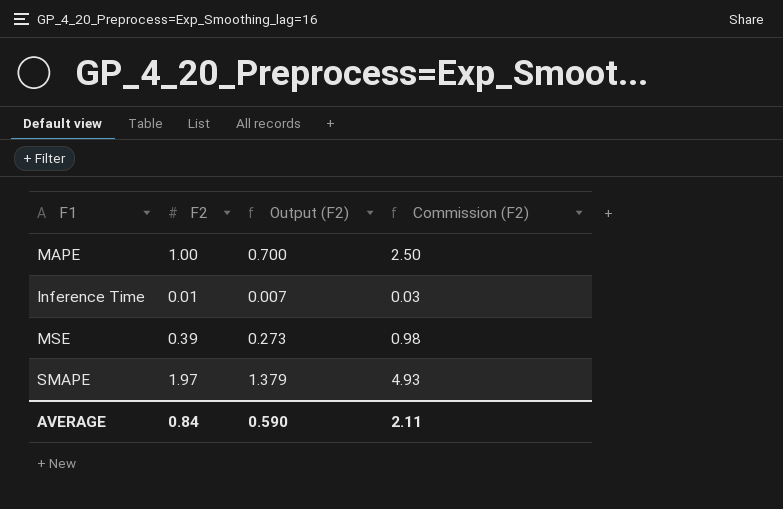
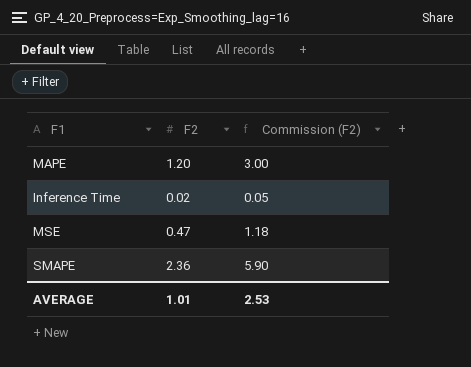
column Output (F2) | formula: [F2] * 0.7 -> none
MAPE | F2: 1.00 -> 1.20
MAPE | Commission (F2): 2.50 -> 3.00
Inference Time | F2: 0.01 -> 0.02
Inference Time | Commission (F2): 0.03 -> 0.05
MSE | F2: 0.39 -> 0.47
MSE | Commission (F2): 0.98 -> 1.18
SMAPE | F2: 1.97 -> 2.36
SMAPE | Commission (F2): 4.93 -> 5.90
AVERAGE | F2: 0.84 -> 1.01
AVERAGE | Commission (F2): 2.11 -> 2.53

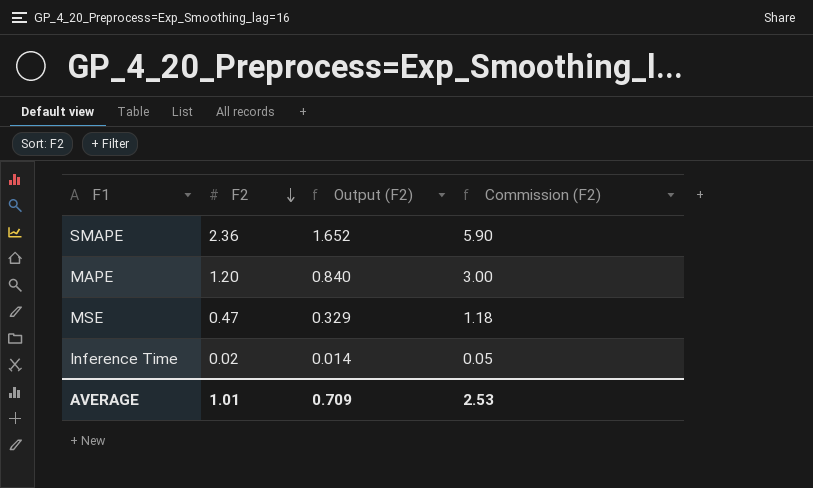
row order: none -> F2 descending
column Output (F2) | formula: none -> [F2] * 0.7

